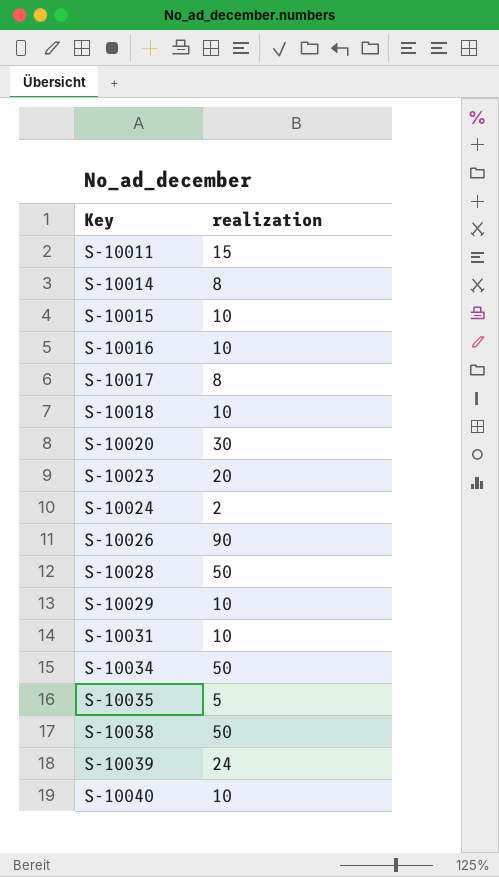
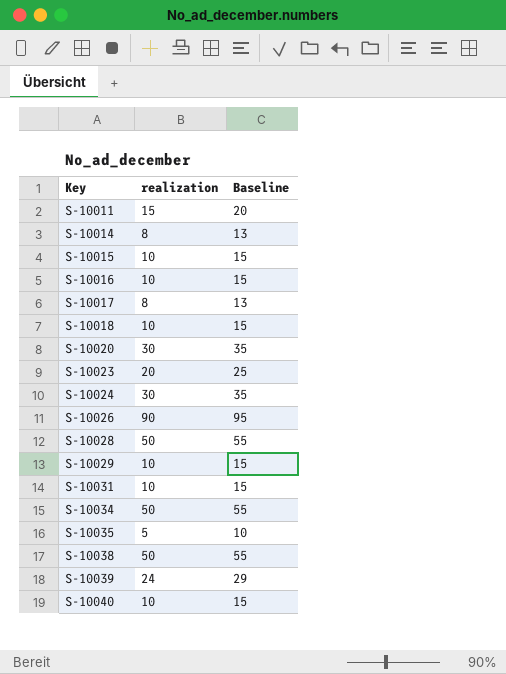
column Baseline | formula: none -> [realization] + 5
S-10024 | realization: 2 -> 30

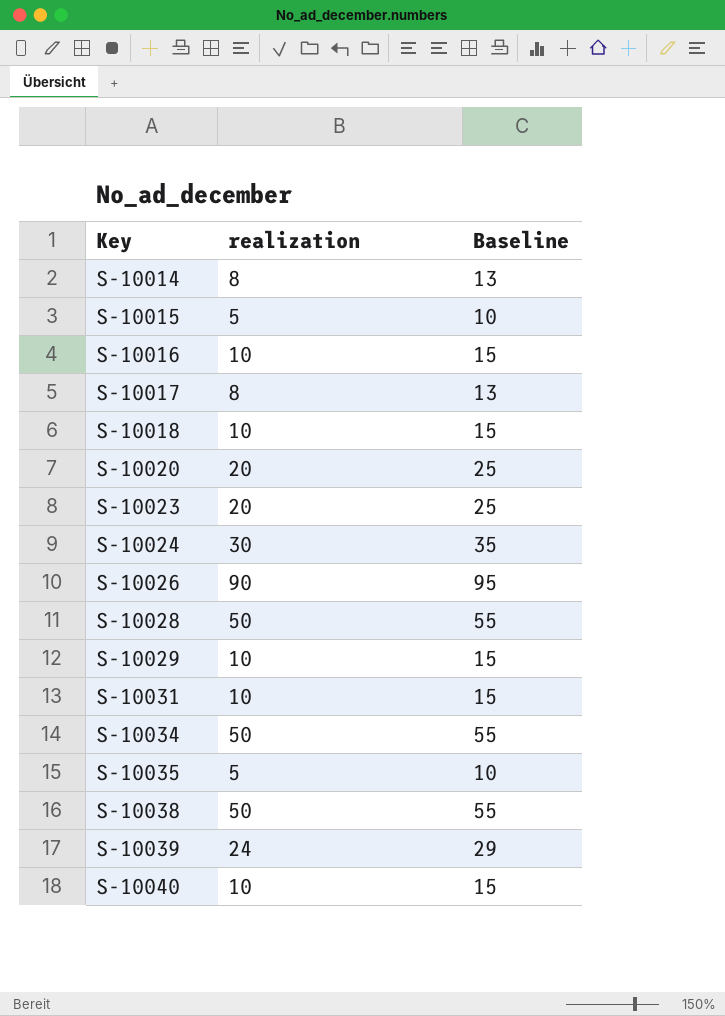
row S-10011: 15 | 20 -> none
S-10015 | realization: 10 -> 5
S-10015 | Baseline: 15 -> 10
S-10020 | realization: 30 -> 20
S-10020 | Baseline: 35 -> 25

